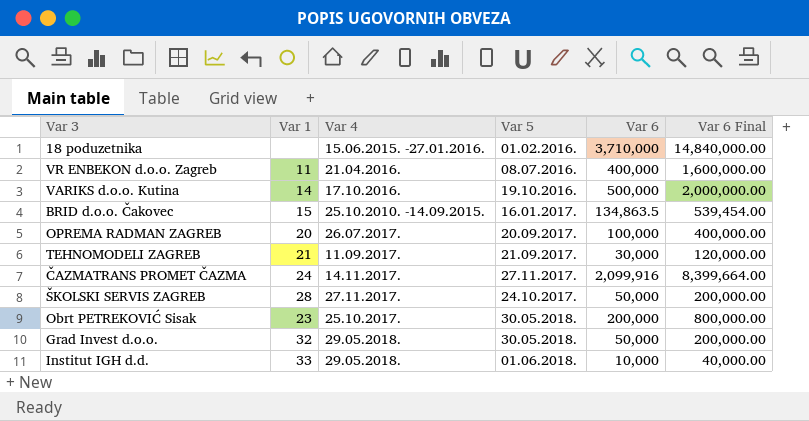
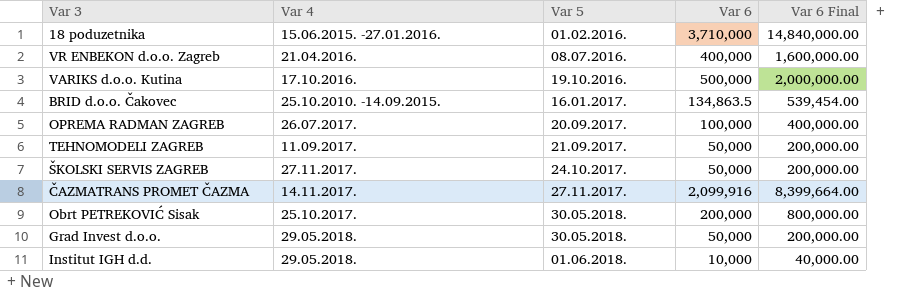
row order: none -> Var 5 ascending
column Var 1 | position: 2 -> none
TEHNOMODELI ZAGREB | Var 6: 30,000 -> 50,000
TEHNOMODELI ZAGREB | Var 6 Final: 120,000.00 -> 200,000.00

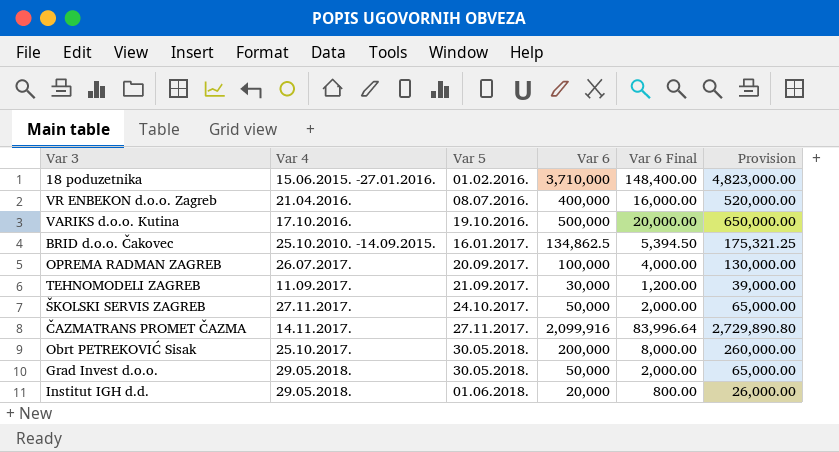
column Var 6 Final | formula: [Var 6] * 4 -> [Var 6] * 0.04
column Provision | formula: none -> [Var 6] * 1.3
BRID d.o.o. Čakovec | Var 6: 134,863.5 -> 134,862.5
TEHNOMODELI ZAGREB | Var 6: 50,000 -> 30,000
Institut IGH d.d. | Var 6: 10,000 -> 20,000

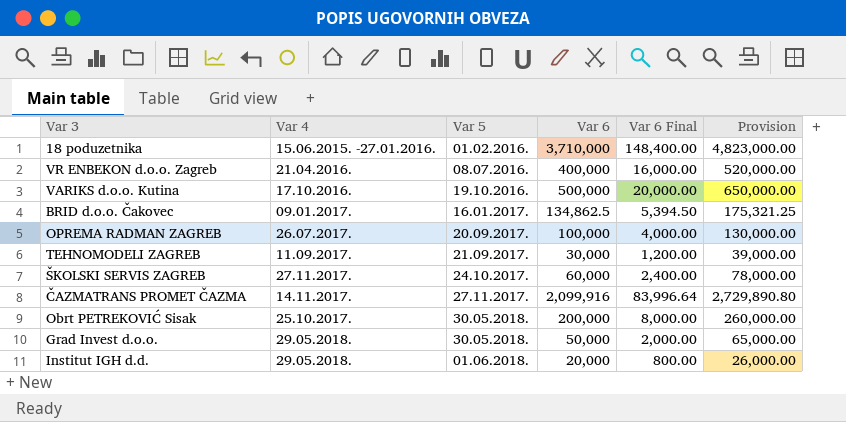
BRID d.o.o. Čakovec | Var 4: 25.10.2010. -14.09.2015. -> 09.01.2017.
ŠKOLSKI SERVIS ZAGREB | Var 6: 50,000 -> 60,000
ŠKOLSKI SERVIS ZAGREB | Var 6 Final: 2,000.00 -> 2,400.00
ŠKOLSKI SERVIS ZAGREB | Provision: 65,000.00 -> 78,000.00

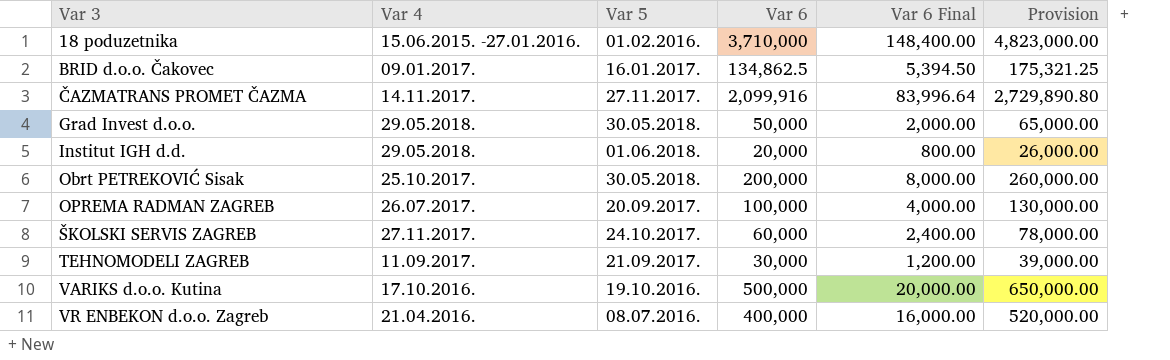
row order: Var 5 ascending -> Var 3 ascending

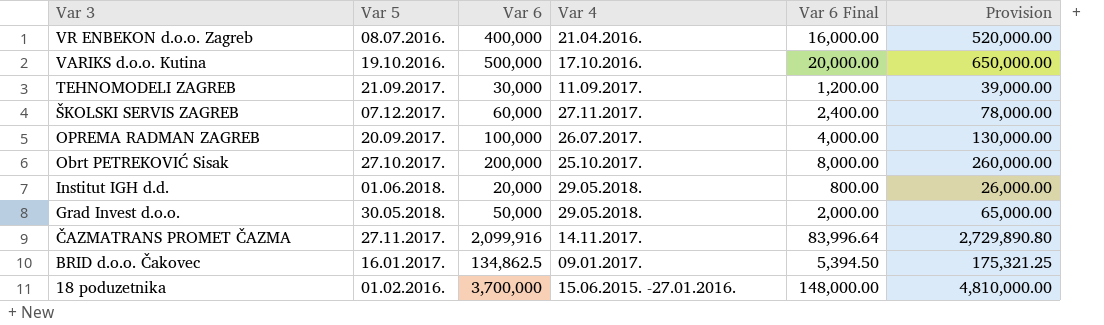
row order: Var 3 ascending -> Var 3 descending
column Var 4 | position: 2 -> 4
ŠKOLSKI SERVIS ZAGREB | Var 5: 24.10.2017. -> 07.12.2017.
Obrt PETREKOVIĆ Sisak | Var 5: 30.05.2018. -> 27.10.2017.
18 poduzetnika | Var 6: 3,710,000 -> 3,700,000
18 poduzetnika | Var 6 Final: 148,400.00 -> 148,000.00
18 poduzetnika | Provision: 4,823,000.00 -> 4,810,000.00

